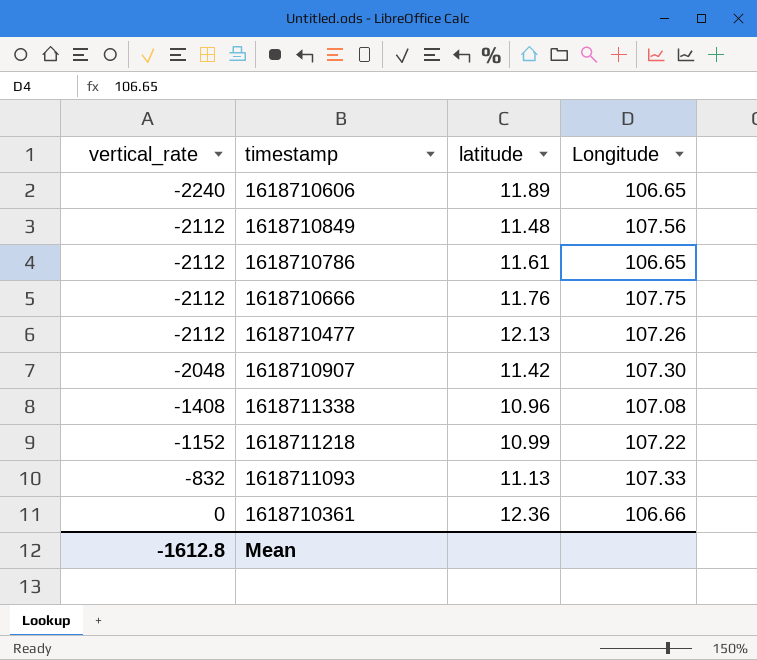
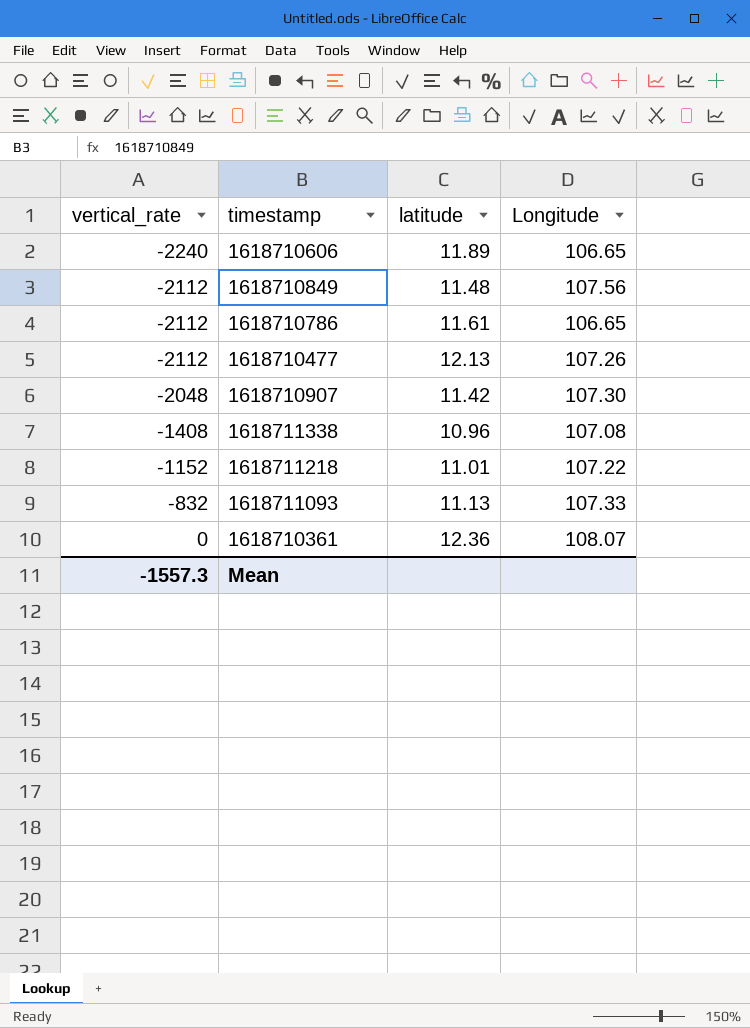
row 1618710666: -2112 | 11.76 | 107.75 -> none
1618711218 | latitude: 10.99 -> 11.01
1618710361 | Longitude: 106.66 -> 108.07
Mean | vertical_rate: -1612.8 -> -1557.3

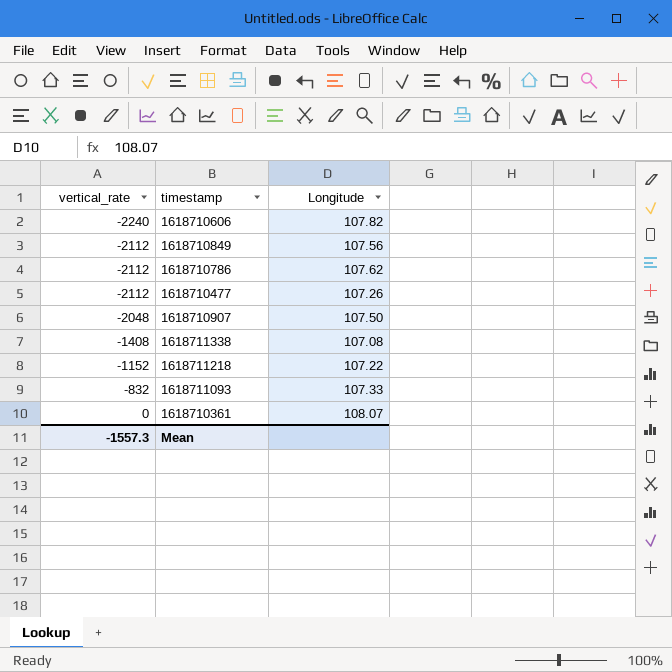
column latitude | position: 3 -> none
1618710606 | Longitude: 106.65 -> 107.82
1618710786 | Longitude: 106.65 -> 107.62
1618710907 | Longitude: 107.30 -> 107.50

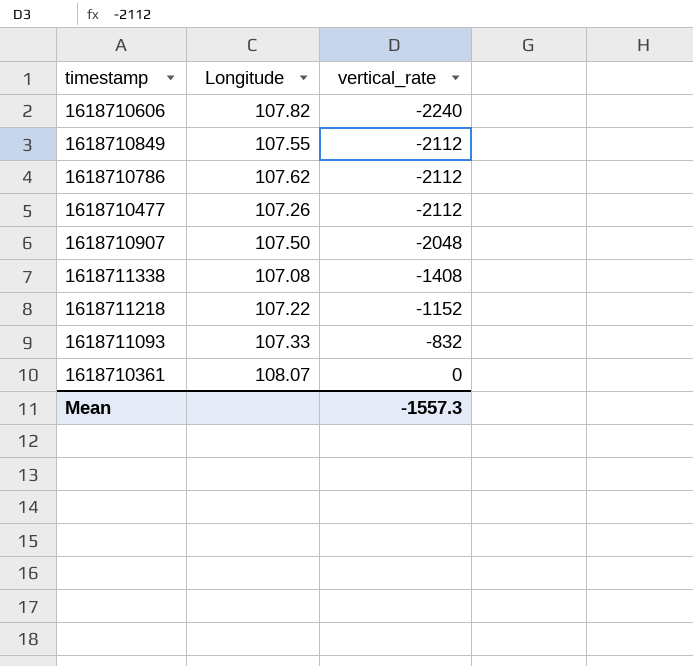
column vertical_rate | position: 1 -> 3
1618710849 | Longitude: 107.56 -> 107.55

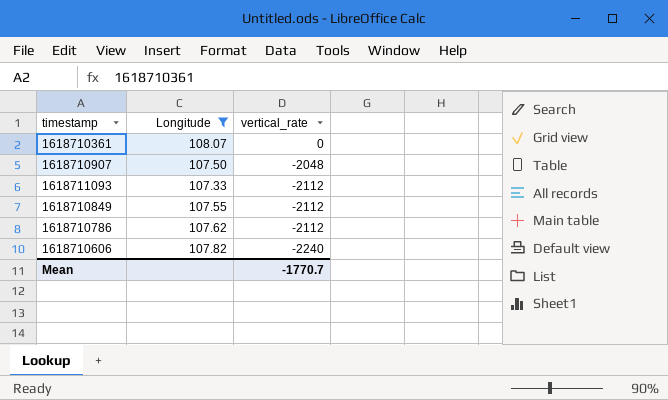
filter: none -> Longitude >= 107.33
row order: vertical_rate ascending -> vertical_rate descending
1618711093 | vertical_rate: -832 -> -2112
Mean | vertical_rate: -1557.3 -> -1770.7

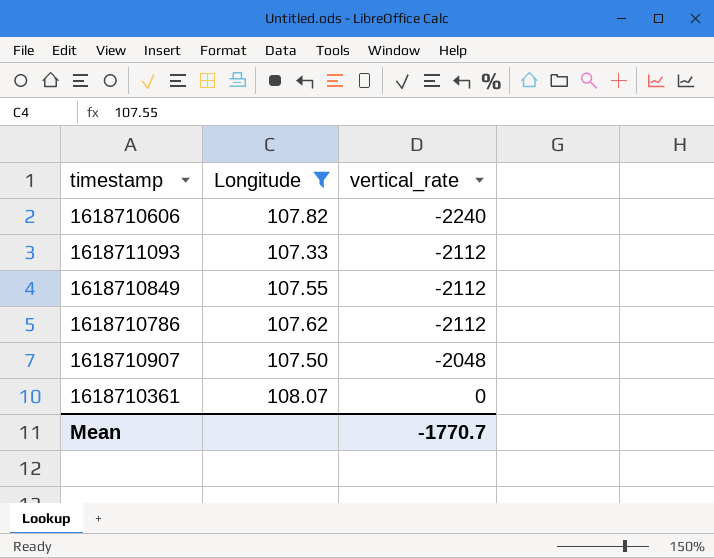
row order: vertical_rate descending -> vertical_rate ascending

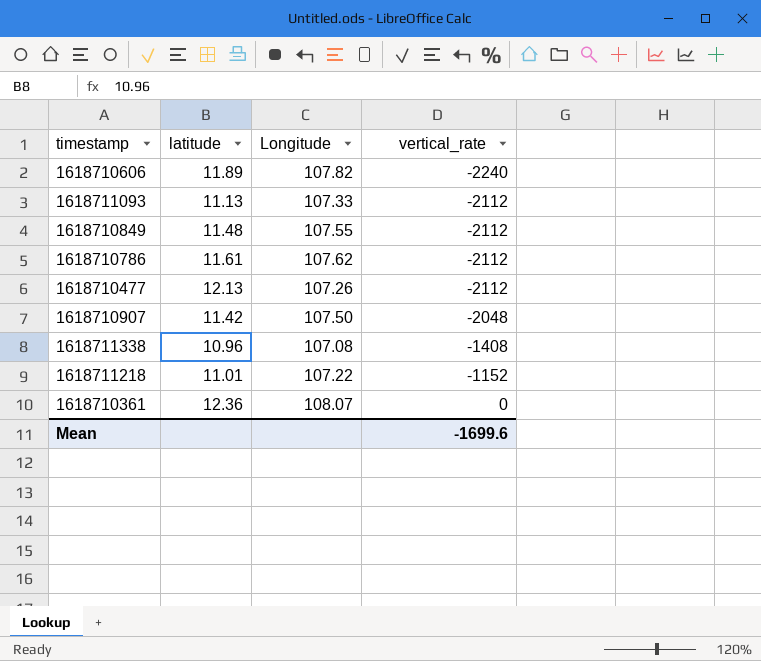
filter: Longitude >= 107.33 -> none
column latitude | position: none -> 2
Mean | vertical_rate: -1770.7 -> -1699.6

